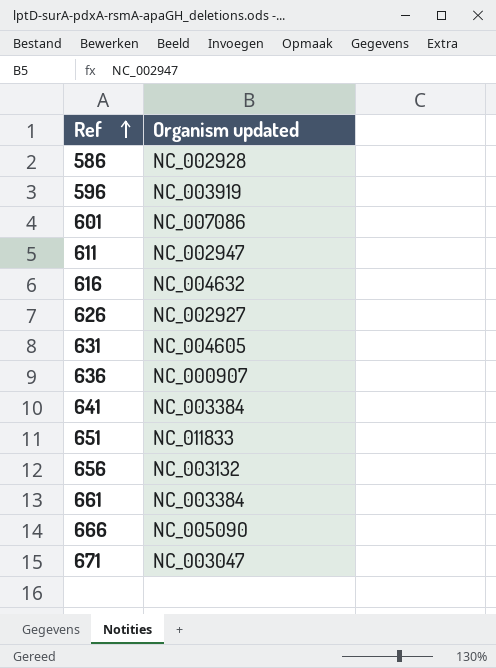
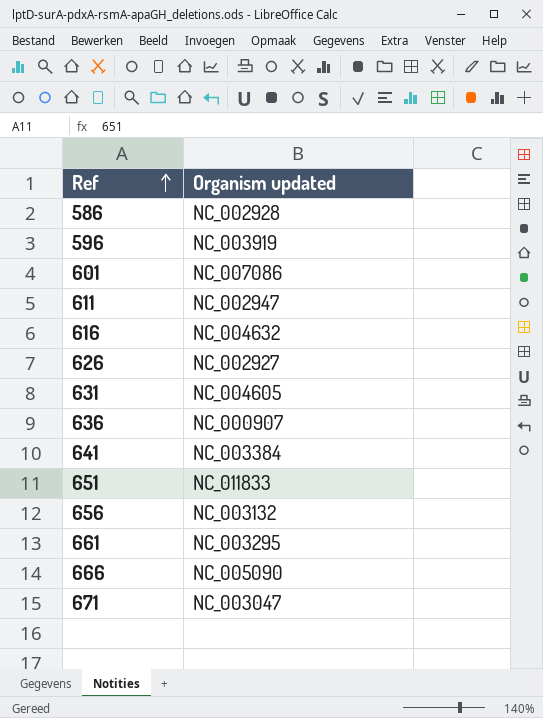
661 | Organism updated: NC_003384 -> NC_003295

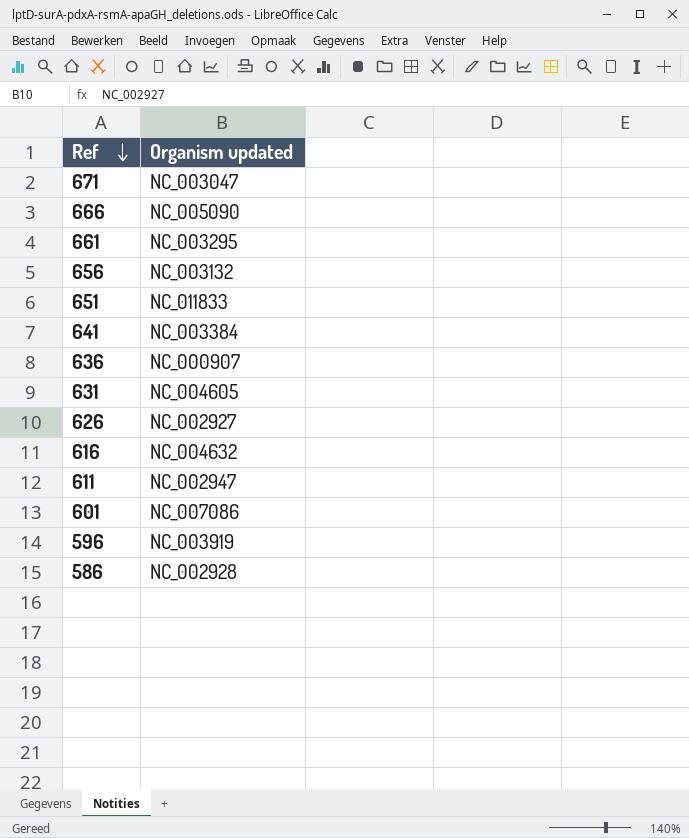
row order: Ref ascending -> Ref descending

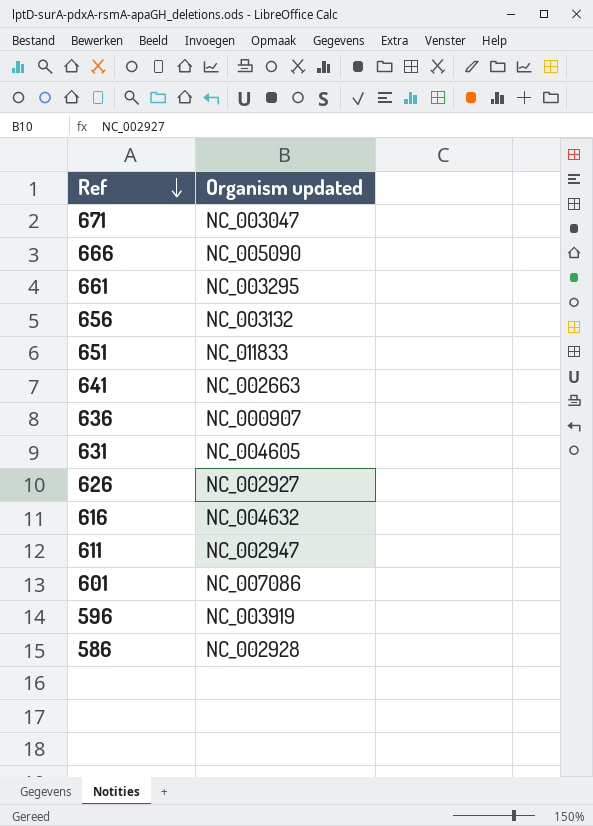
641 | Organism updated: NC_003384 -> NC_002663

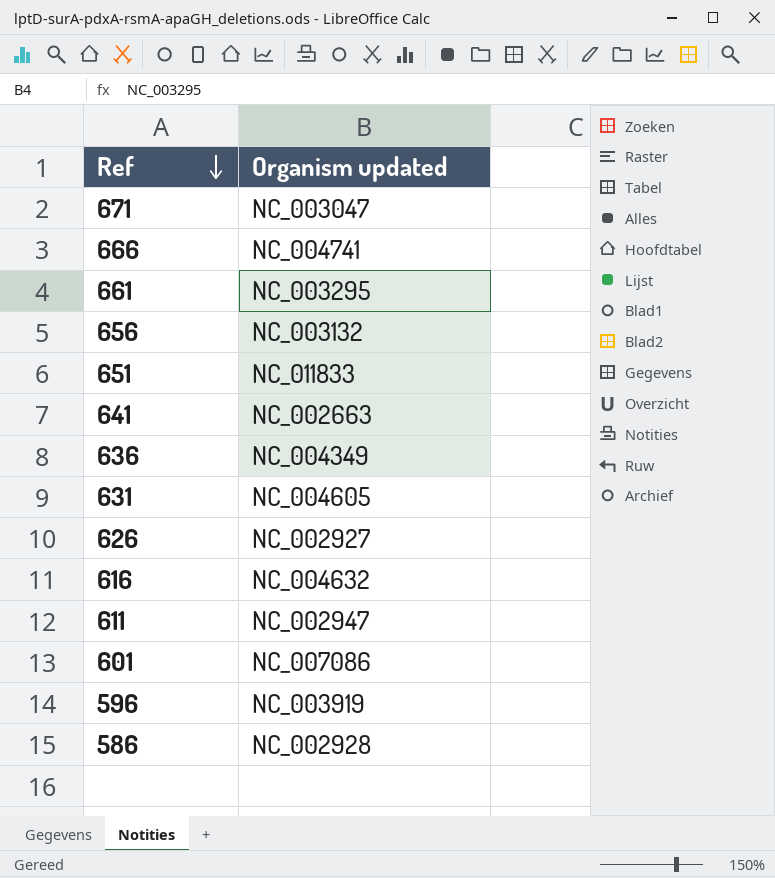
666 | Organism updated: NC_005090 -> NC_004741
636 | Organism updated: NC_000907 -> NC_004349

